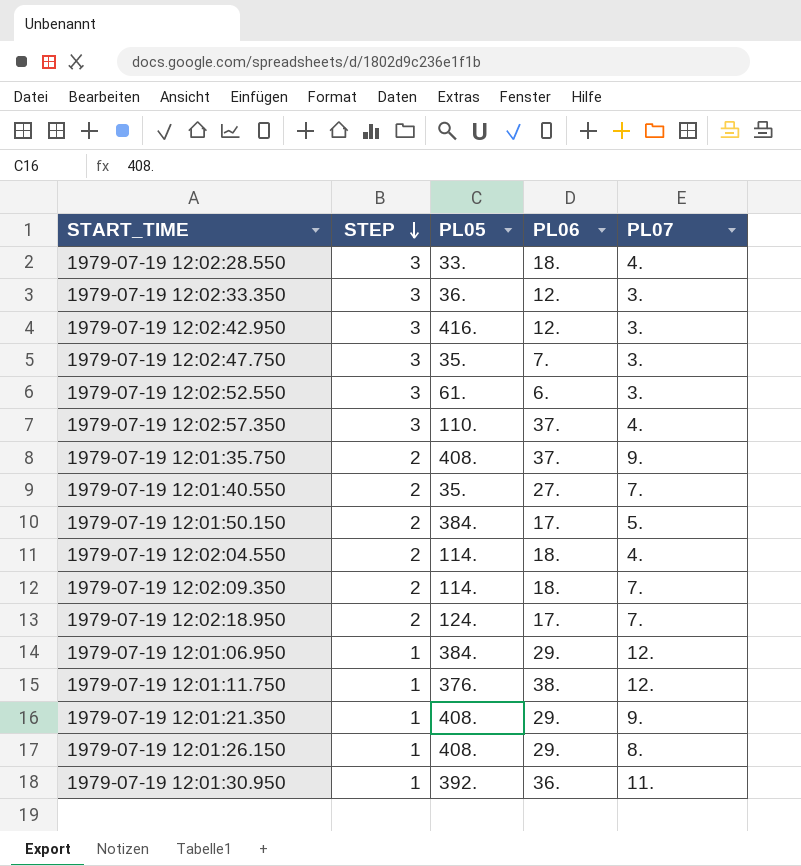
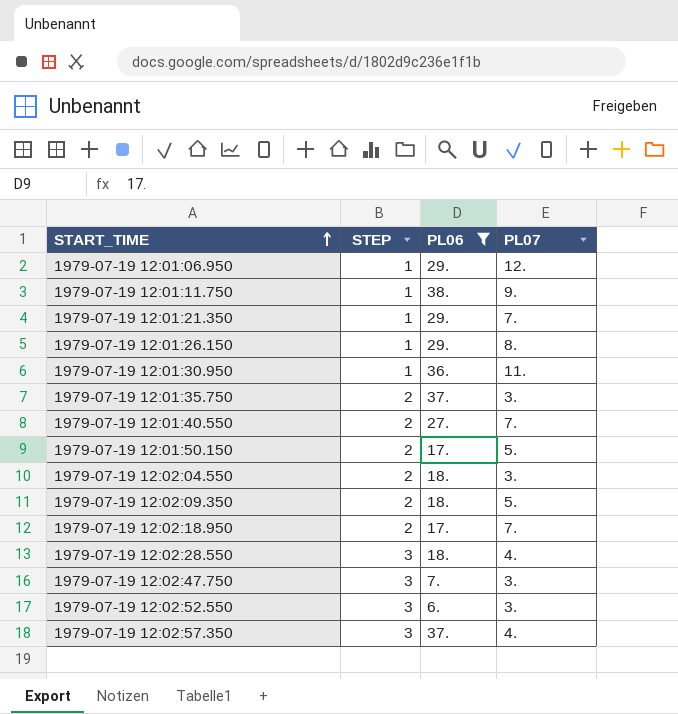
filter: none -> PL06 != 12.
row order: STEP descending -> START_TIME ascending
column PL05 | position: 3 -> none
1979-07-19 12:01:11.750 | PL07: 12. -> 9.
1979-07-19 12:01:21.350 | PL07: 9. -> 7.
1979-07-19 12:01:35.750 | PL07: 9. -> 3.
1979-07-19 12:02:04.550 | PL07: 4. -> 3.
1979-07-19 12:02:09.350 | PL07: 7. -> 5.

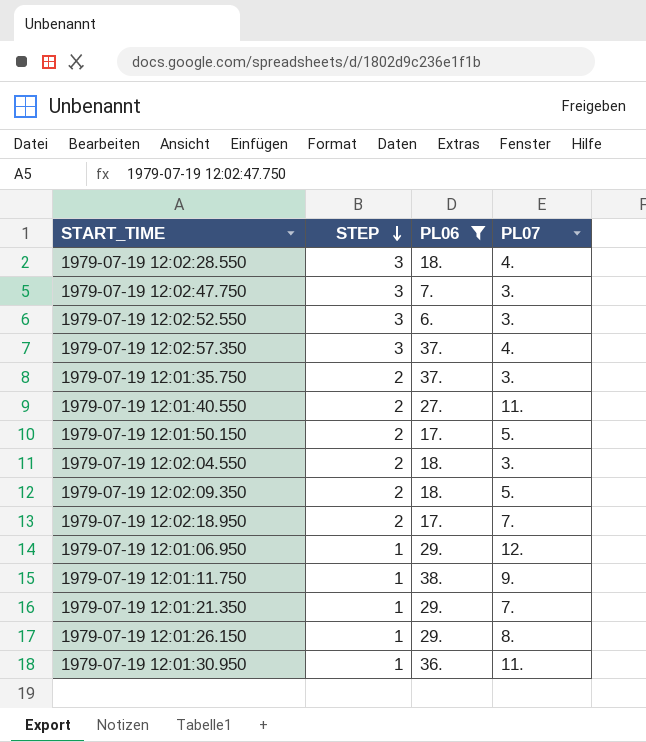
row order: START_TIME ascending -> STEP descending
1979-07-19 12:01:40.550 | PL07: 7. -> 11.

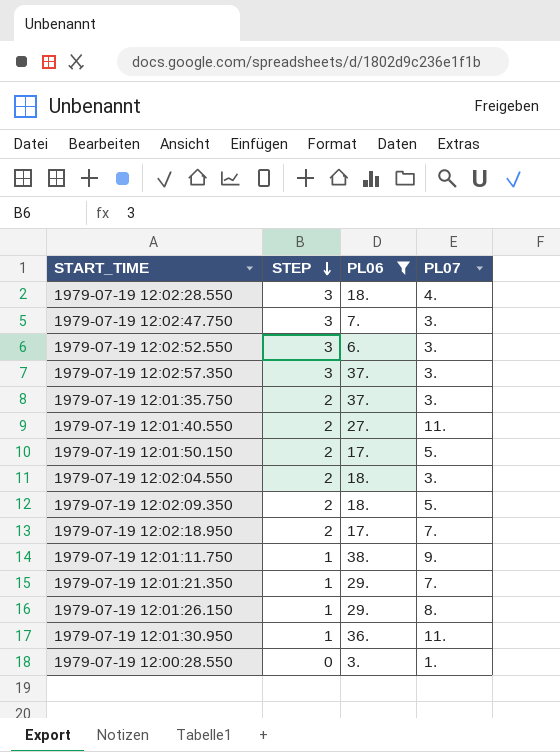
row 1979-07-19 12:01:06.950: 1 | 29. | 12. -> none
1979-07-19 12:02:57.350 | PL07: 4. -> 3.
row 1979-07-19 12:00:28.550: none -> 0 | 3. | 1.

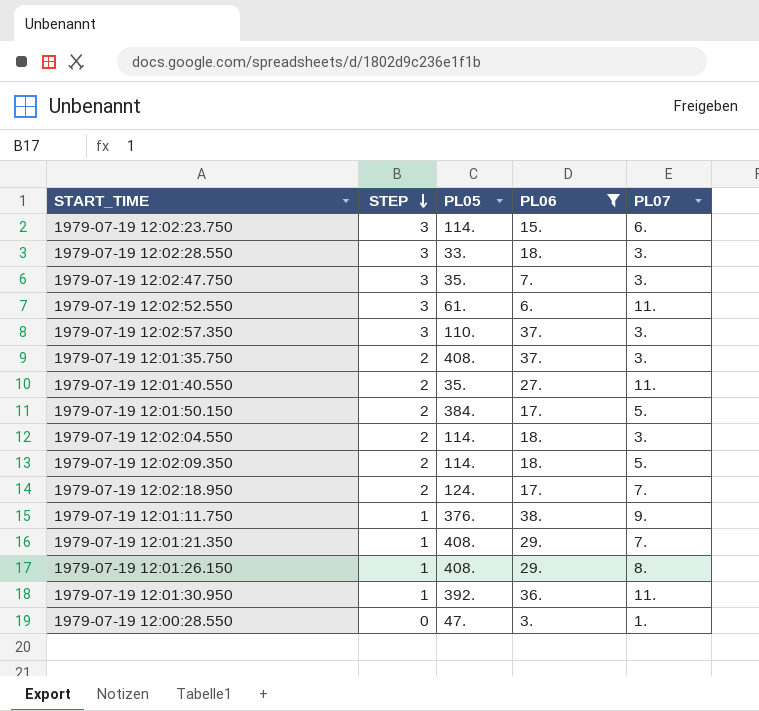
column PL05 | position: none -> 3
row 1979-07-19 12:02:23.750: none -> 3 | 114. | 15. | 6.
1979-07-19 12:02:28.550 | PL07: 4. -> 3.
1979-07-19 12:02:52.550 | PL07: 3. -> 11.

